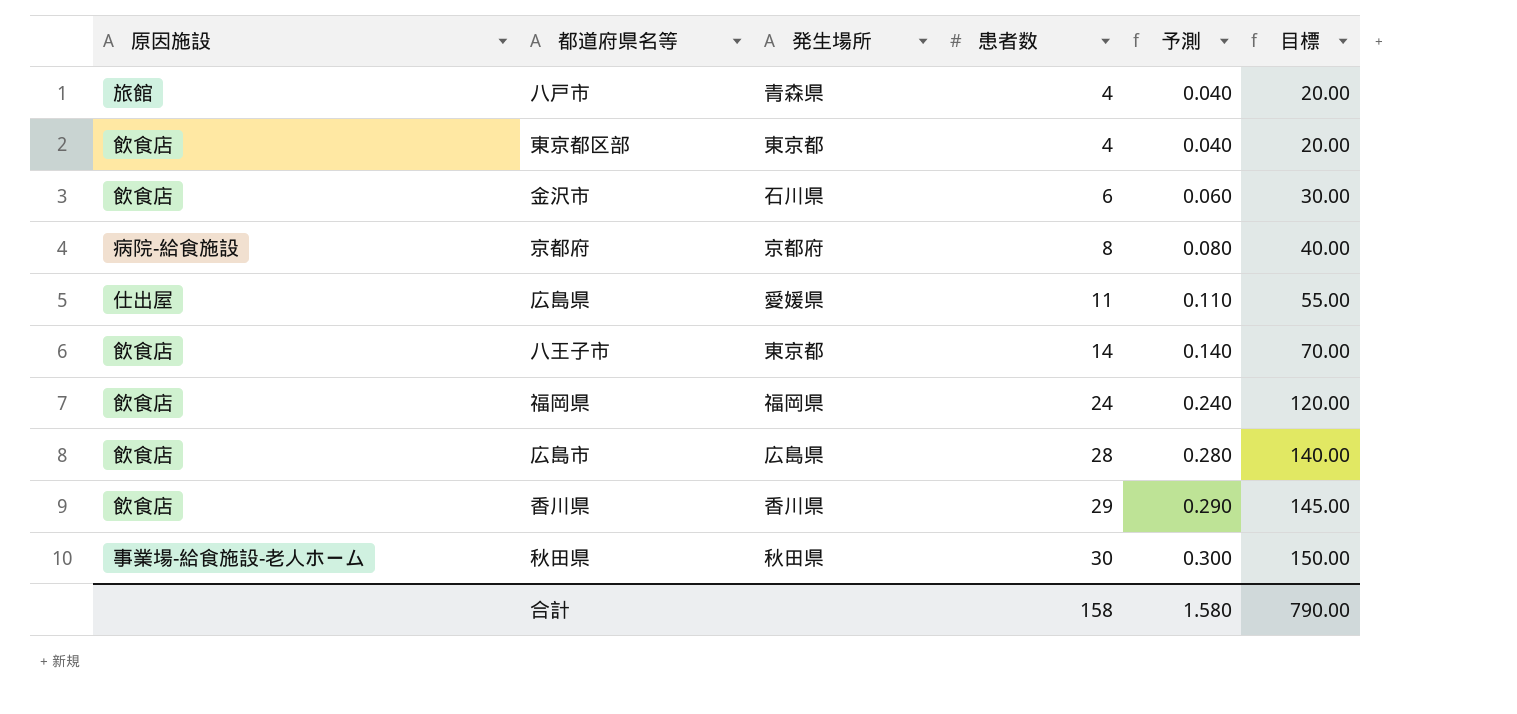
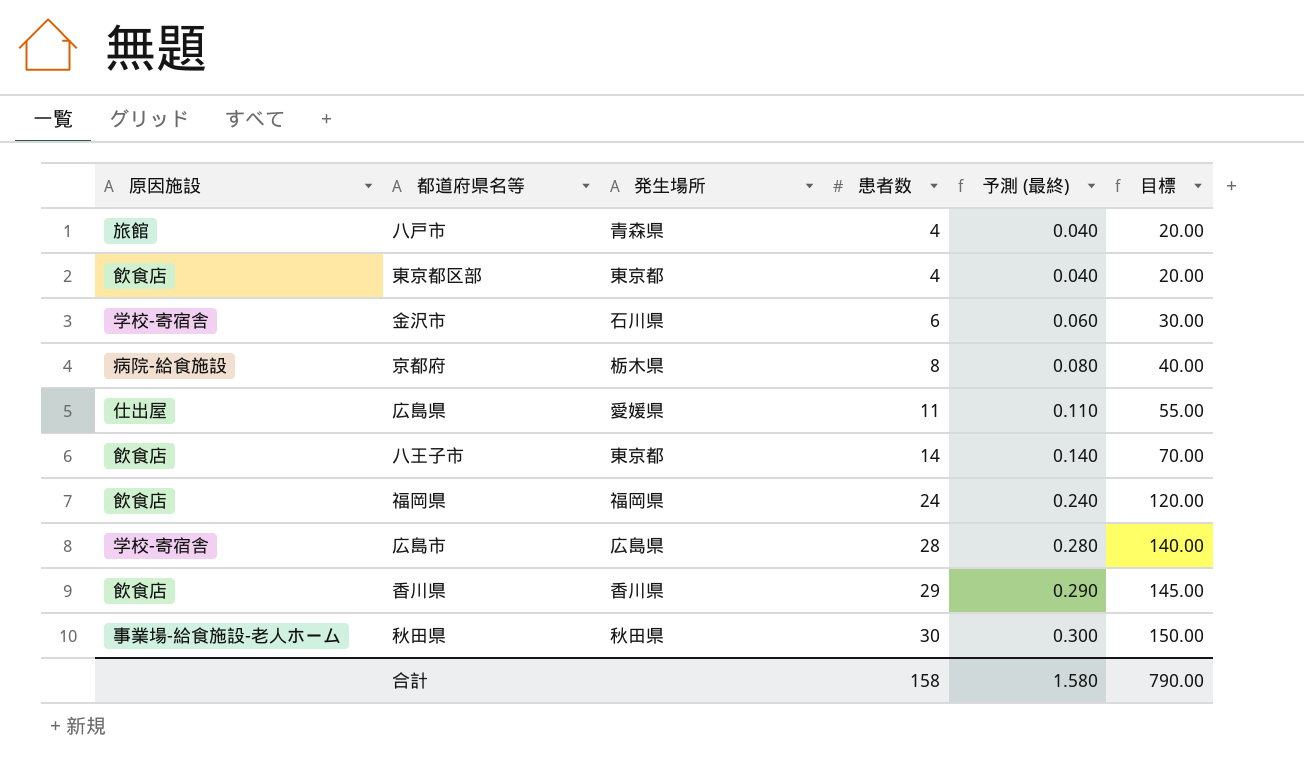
column name: 予測 -> 予測 (最終)
金沢市 | 原因施設: 飲食店 -> 学校-寄宿舎
京都府 | 発生場所: 京都府 -> 栃木県
広島市 | 原因施設: 飲食店 -> 学校-寄宿舎

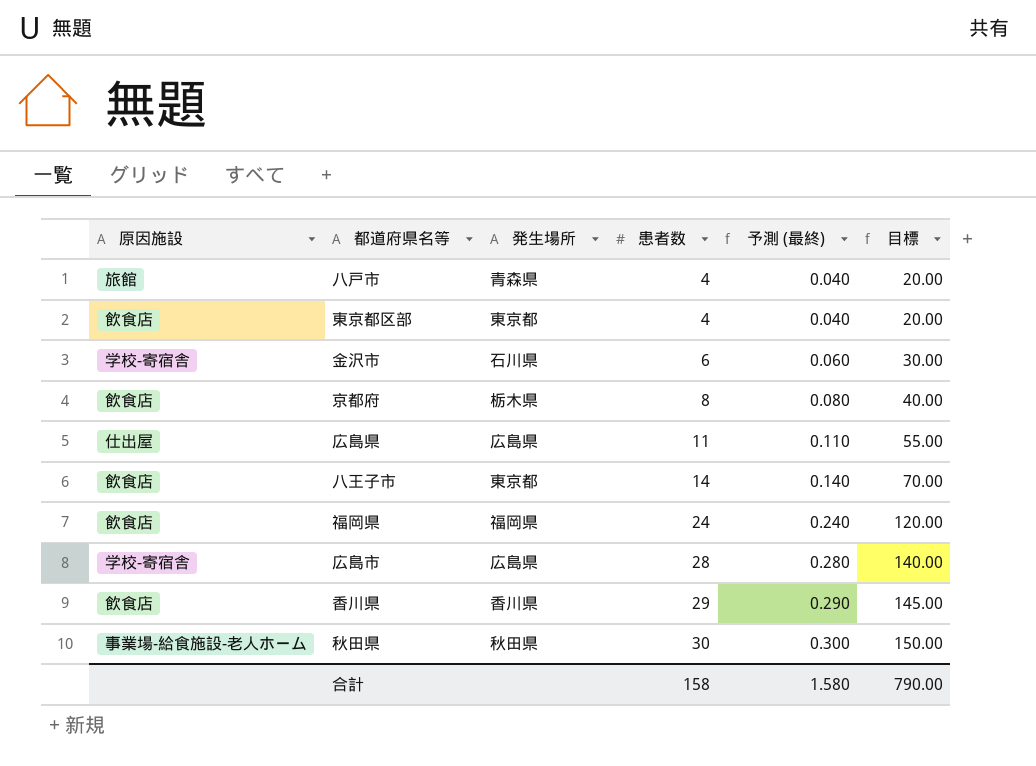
京都府 | 原因施設: 病院-給食施設 -> 飲食店
広島県 | 発生場所: 愛媛県 -> 広島県

